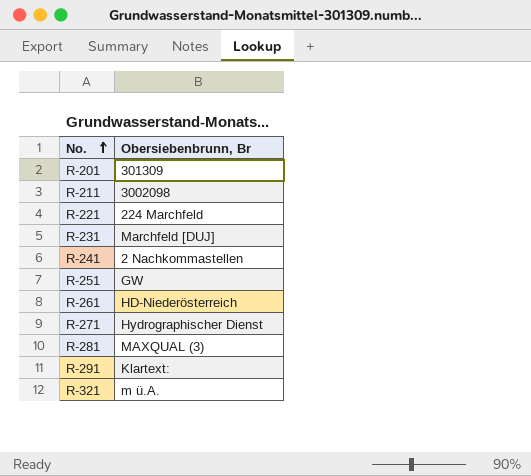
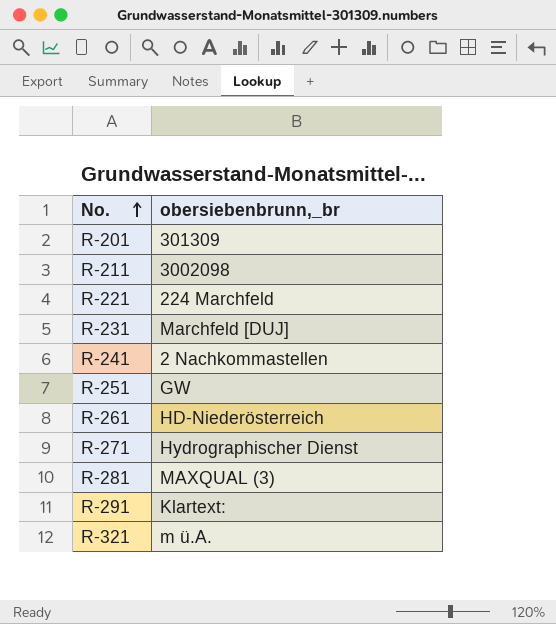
column name: Obersiebenbrunn, Br -> obersiebenbrunn,_br

